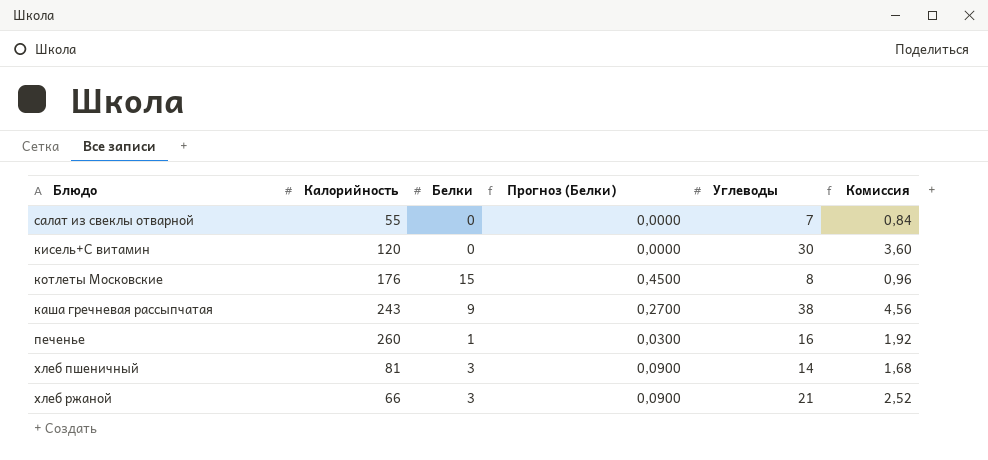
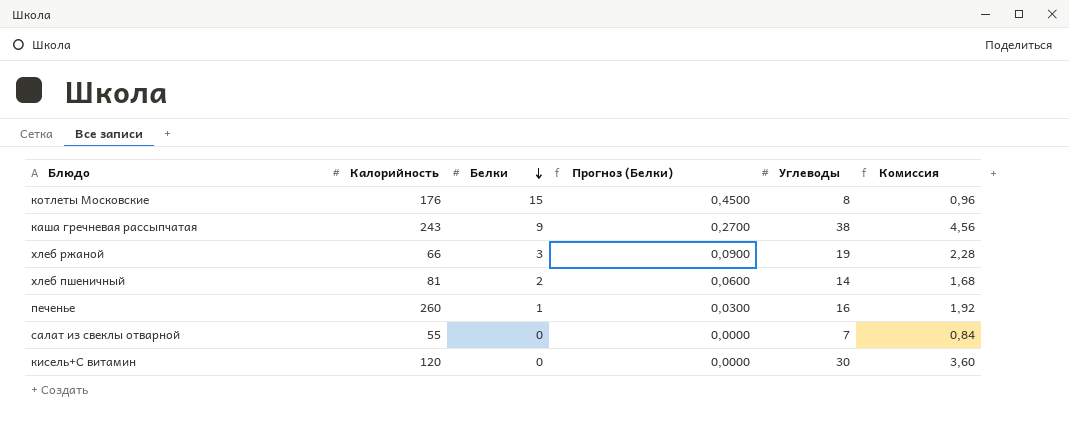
row order: none -> Белки descending
хлеб ржаной | Углеводы: 21 -> 19
хлеб ржаной | Комиссия: 2,52 -> 2,28
хлеб пшеничный | Белки: 3 -> 2
хлеб пшеничный | Прогноз (Белки): 0,0900 -> 0,0600

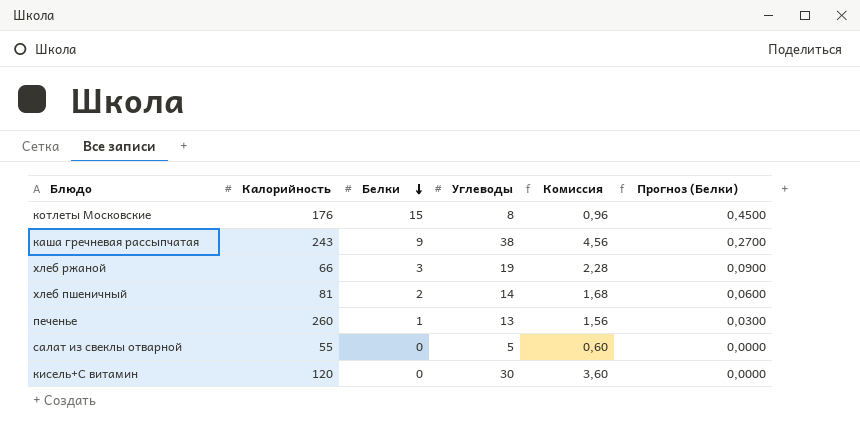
column Прогноз (Белки) | position: 4 -> 6
печенье | Углеводы: 16 -> 13
печенье | Комиссия: 1,92 -> 1,56
салат из свеклы отварной | Углеводы: 7 -> 5
салат из свеклы отварной | Комиссия: 0,84 -> 0,60

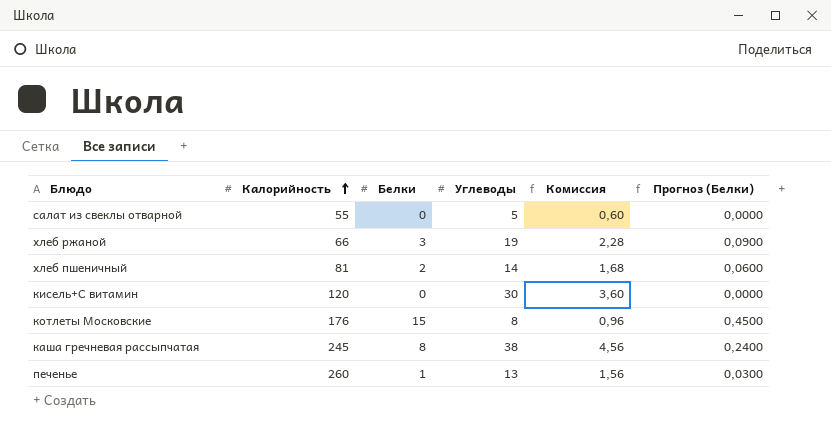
row order: Белки descending -> Калорийность ascending
каша гречневая рассыпчатая | Калорийность: 243 -> 245
каша гречневая рассыпчатая | Белки: 9 -> 8
каша гречневая рассыпчатая | Прогноз (Белки): 0,2700 -> 0,2400

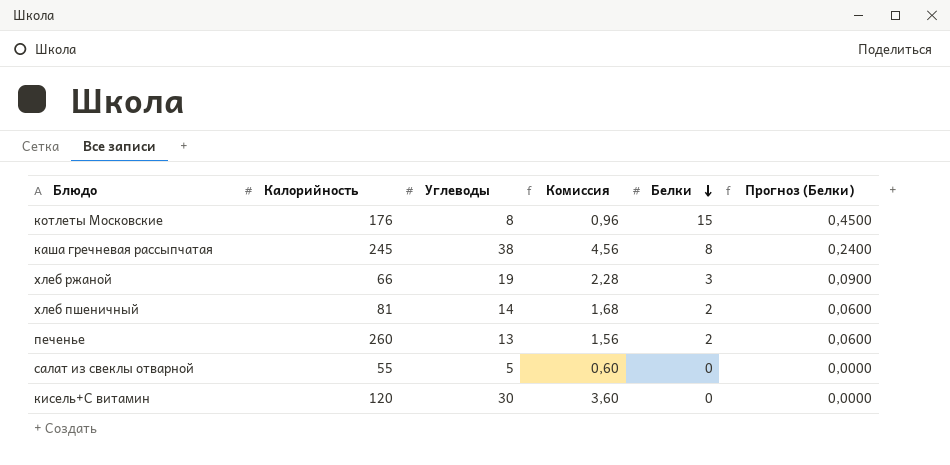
row order: Калорийность ascending -> Белки descending
column Белки | position: 3 -> 5
печенье | Белки: 1 -> 2
печенье | Прогноз (Белки): 0,0300 -> 0,0600

